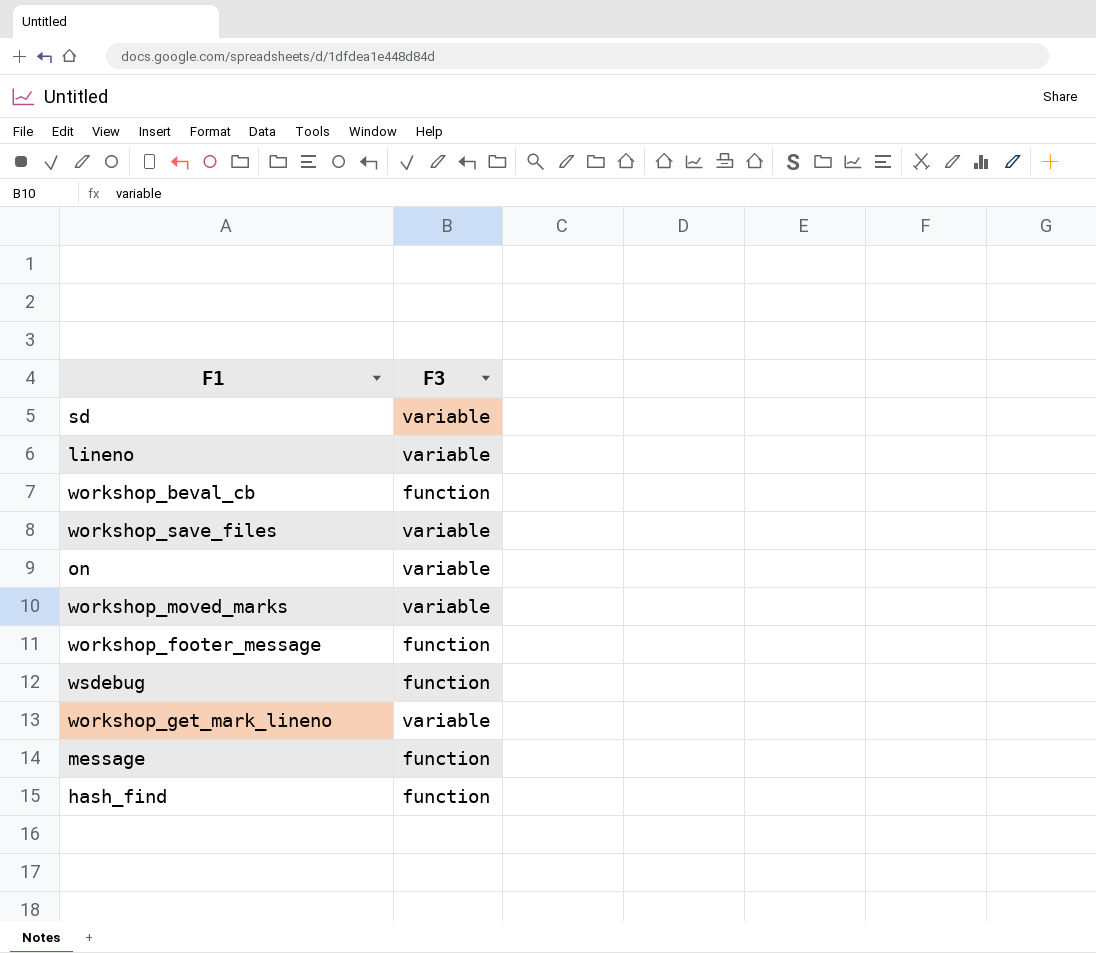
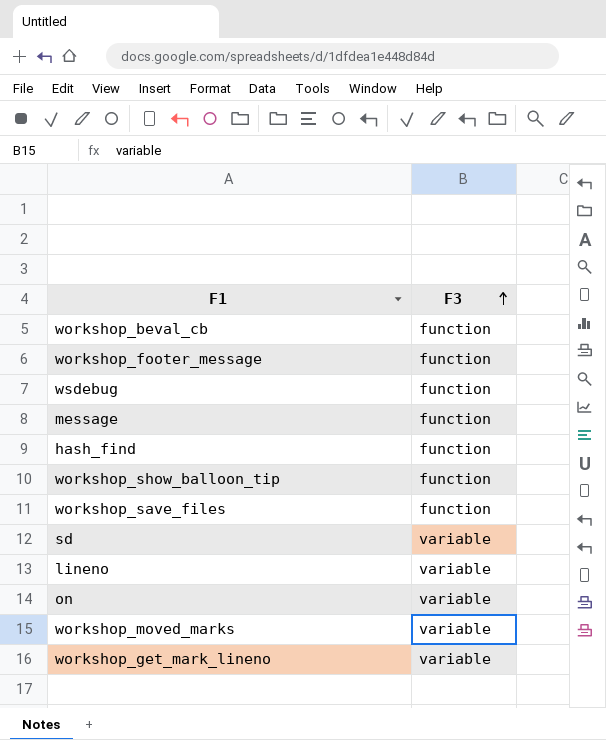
row order: none -> F3 ascending
row workshop_show_balloon_tip: none -> function
workshop_save_files | F3: variable -> function

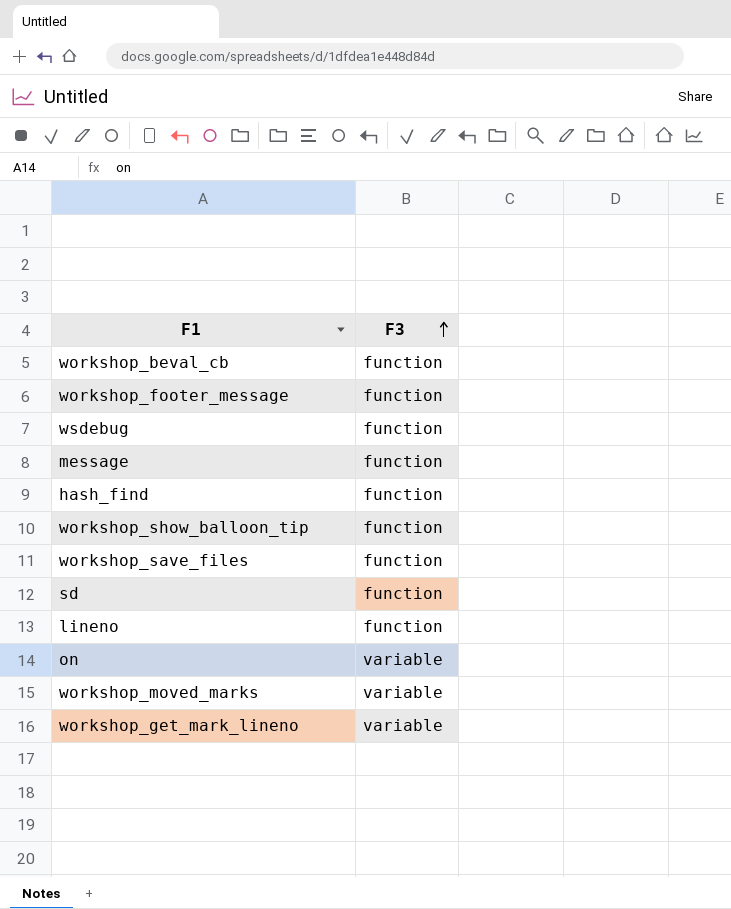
sd | F3: variable -> function
lineno | F3: variable -> function

